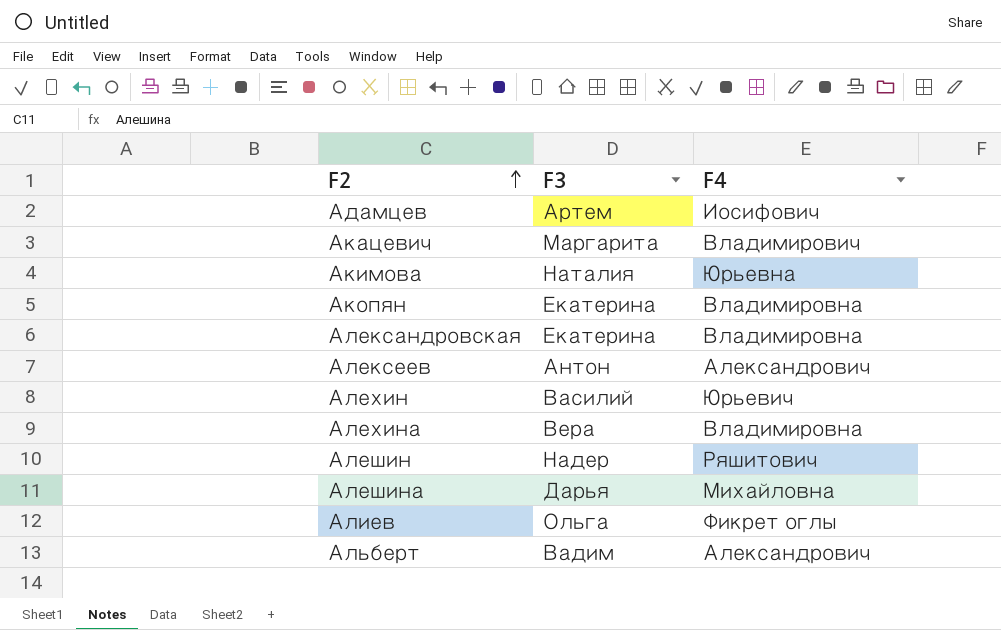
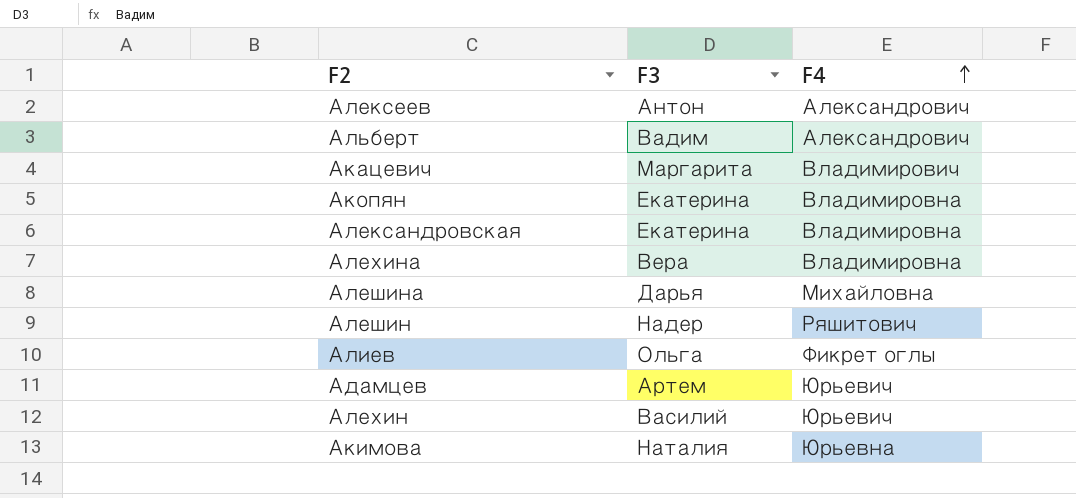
row order: F2 ascending -> F4 ascending
Адамцев | F4: Иосифович -> Юрьевич

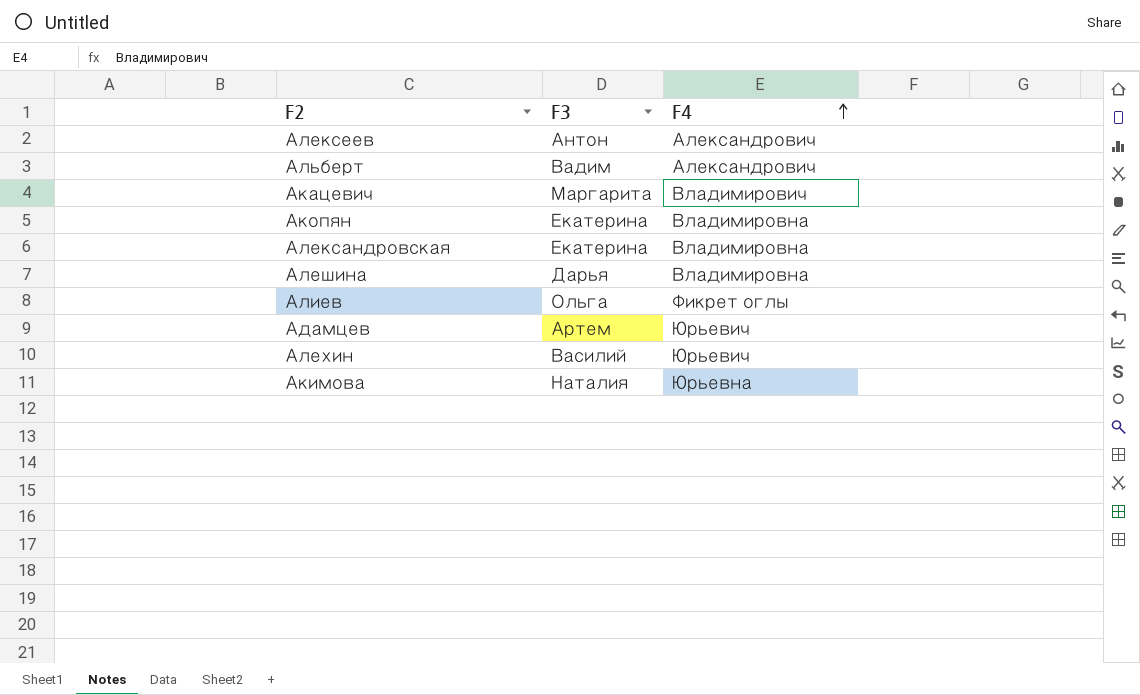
row Алехина: Вера | Владимировна -> none
row Алешин: Надер | Ряшитович -> none
Алешина | F4: Михайловна -> Владимировна

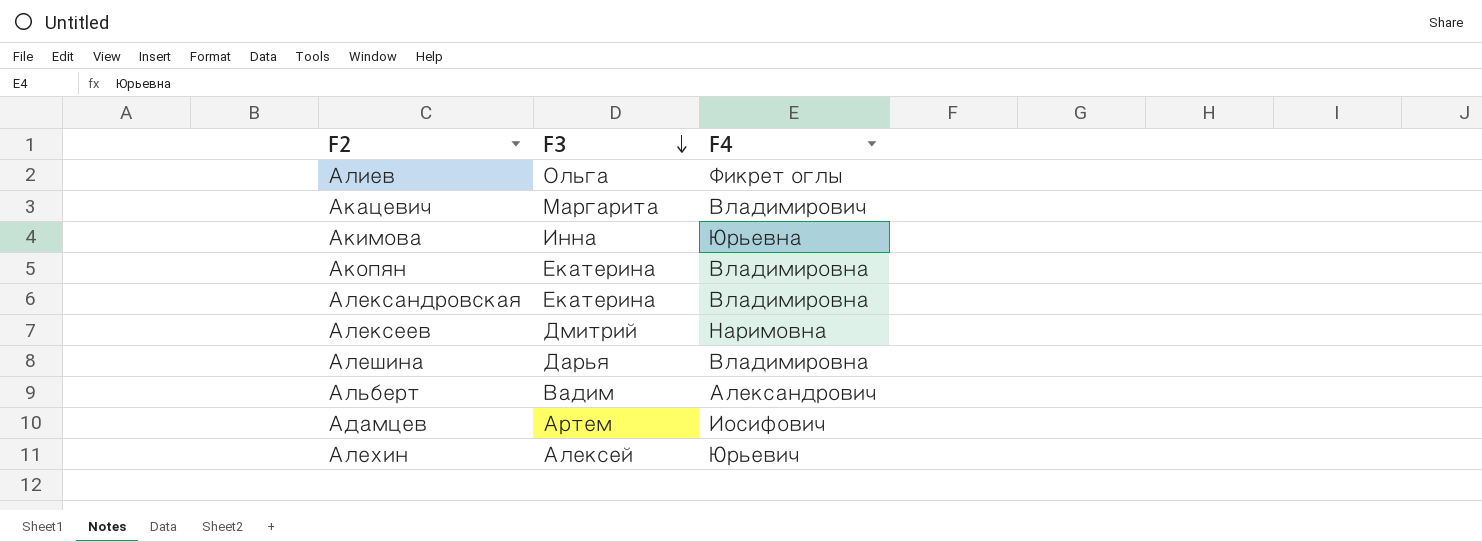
row order: F4 ascending -> F3 descending
Акимова | F3: Наталия -> Инна
Алексеев | F3: Антон -> Дмитрий
Алексеев | F4: Александрович -> Наримовна
Адамцев | F4: Юрьевич -> Иосифович
Алехин | F3: Василий -> Алексей

